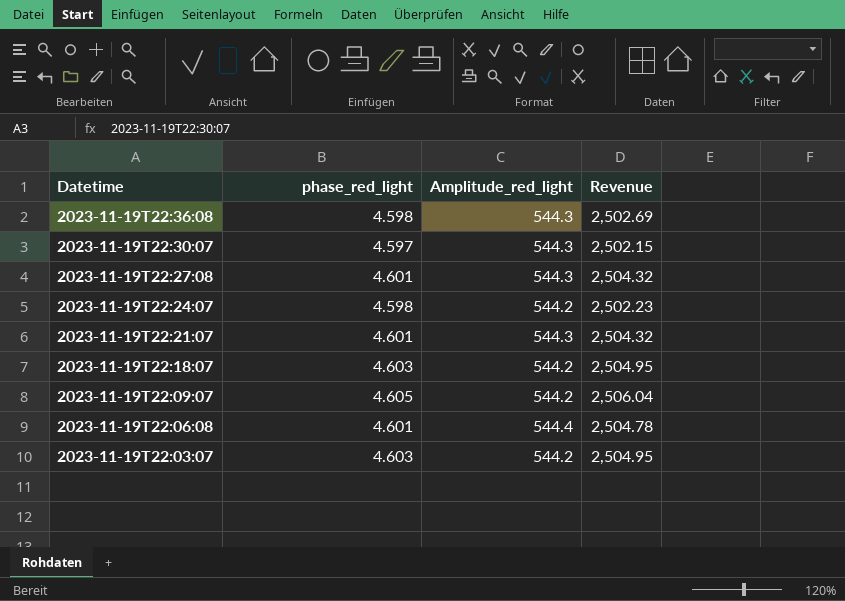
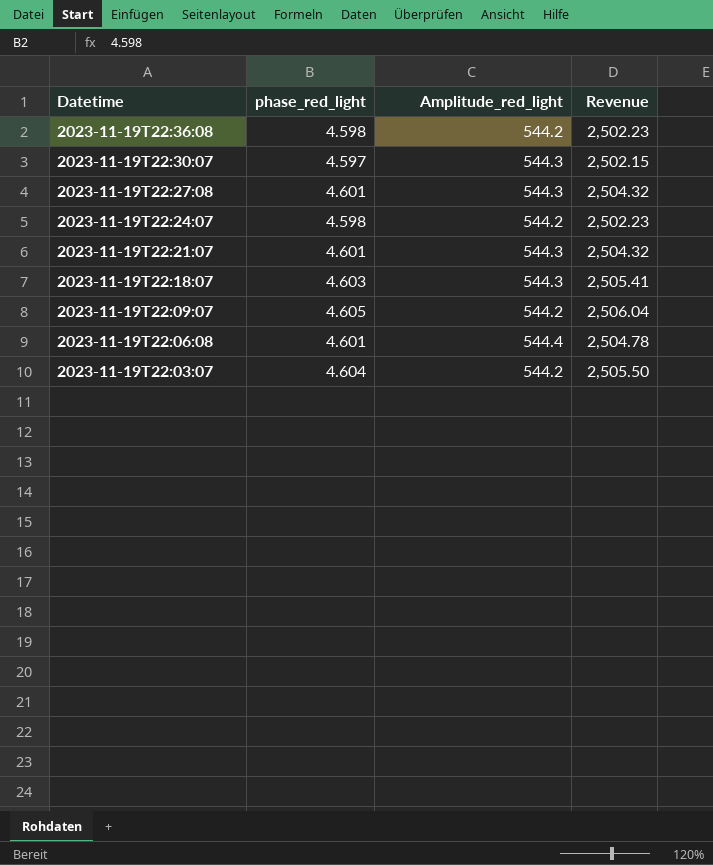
2023-11-19T22:36:08 | Amplitude_red_light: 544.3 -> 544.2
2023-11-19T22:36:08 | Revenue: 2,502.69 -> 2,502.23
2023-11-19T22:18:07 | Amplitude_red_light: 544.2 -> 544.3
2023-11-19T22:18:07 | Revenue: 2,504.95 -> 2,505.41
2023-11-19T22:03:07 | phase_red_light: 4.603 -> 4.604
2023-11-19T22:03:07 | Revenue: 2,504.95 -> 2,505.50

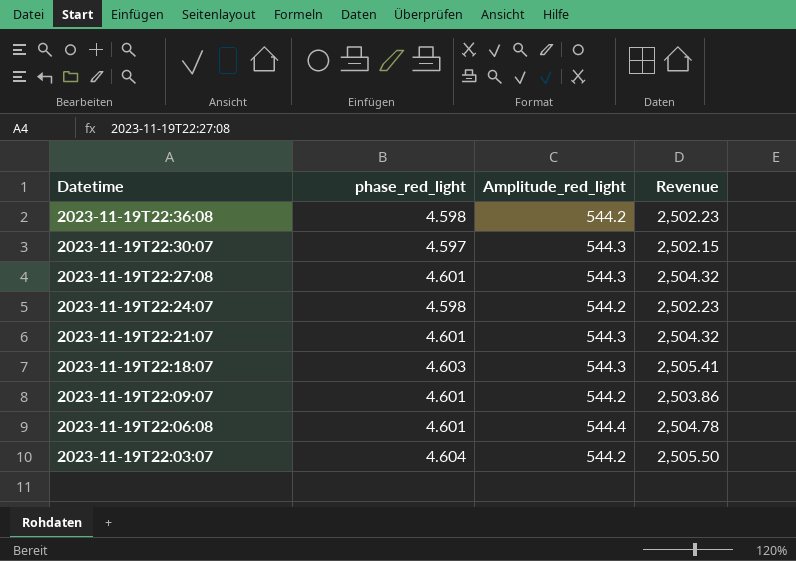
2023-11-19T22:09:07 | phase_red_light: 4.605 -> 4.601
2023-11-19T22:09:07 | Revenue: 2,506.04 -> 2,503.86

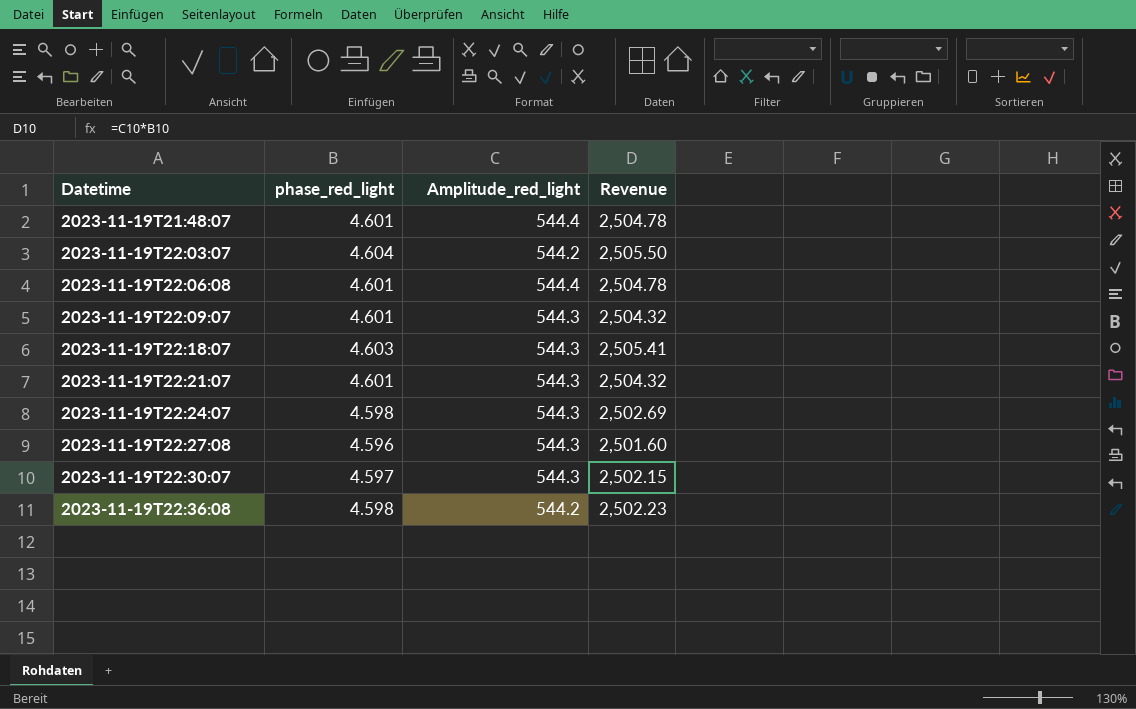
row order: Datetime descending -> Datetime ascending
row 2023-11-19T21:48:07: none -> 4.601 | 544.4 | 2,504.78
2023-11-19T22:09:07 | Amplitude_red_light: 544.2 -> 544.3
2023-11-19T22:09:07 | Revenue: 2,503.86 -> 2,504.32
2023-11-19T22:24:07 | Amplitude_red_light: 544.2 -> 544.3
2023-11-19T22:24:07 | Revenue: 2,502.23 -> 2,502.69
2023-11-19T22:27:08 | phase_red_light: 4.601 -> 4.596
2023-11-19T22:27:08 | Revenue: 2,504.32 -> 2,501.60

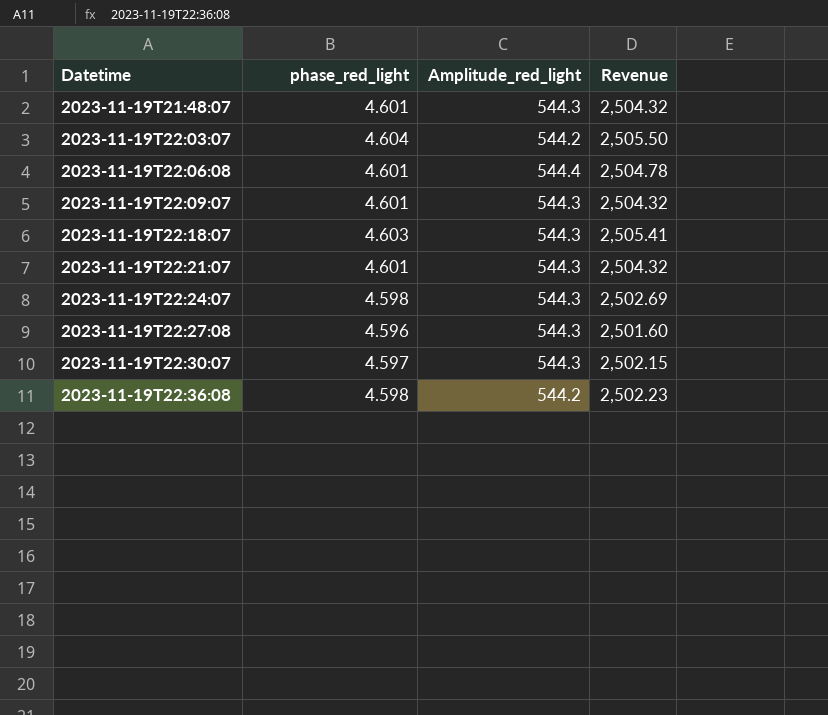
2023-11-19T21:48:07 | Amplitude_red_light: 544.4 -> 544.3
2023-11-19T21:48:07 | Revenue: 2,504.78 -> 2,504.32

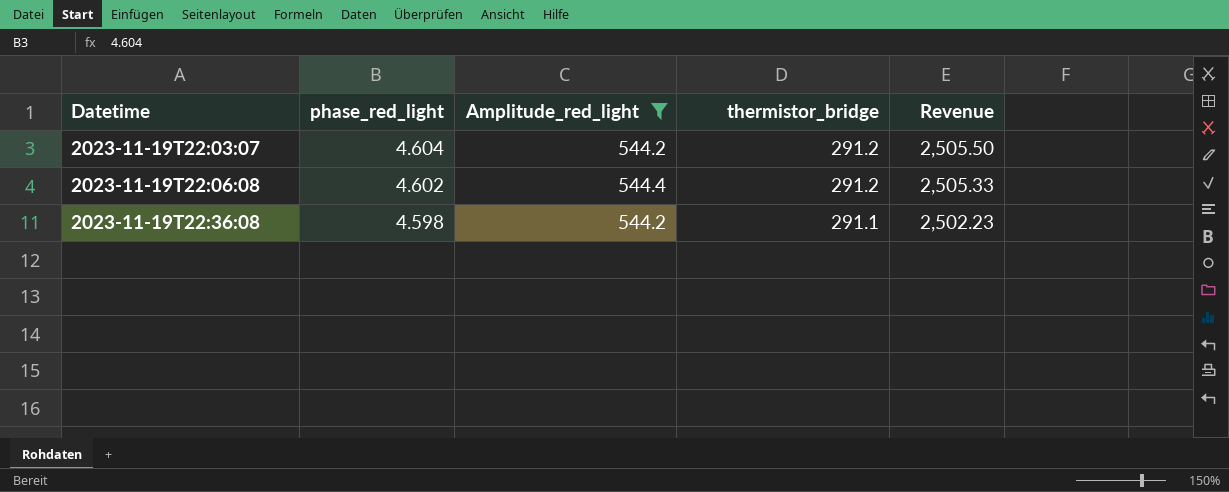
filter: none -> Amplitude_red_light != 544.3
column thermistor_bridge | position: none -> 4
2023-11-19T22:06:08 | phase_red_light: 4.601 -> 4.602
2023-11-19T22:06:08 | Revenue: 2,504.78 -> 2,505.33

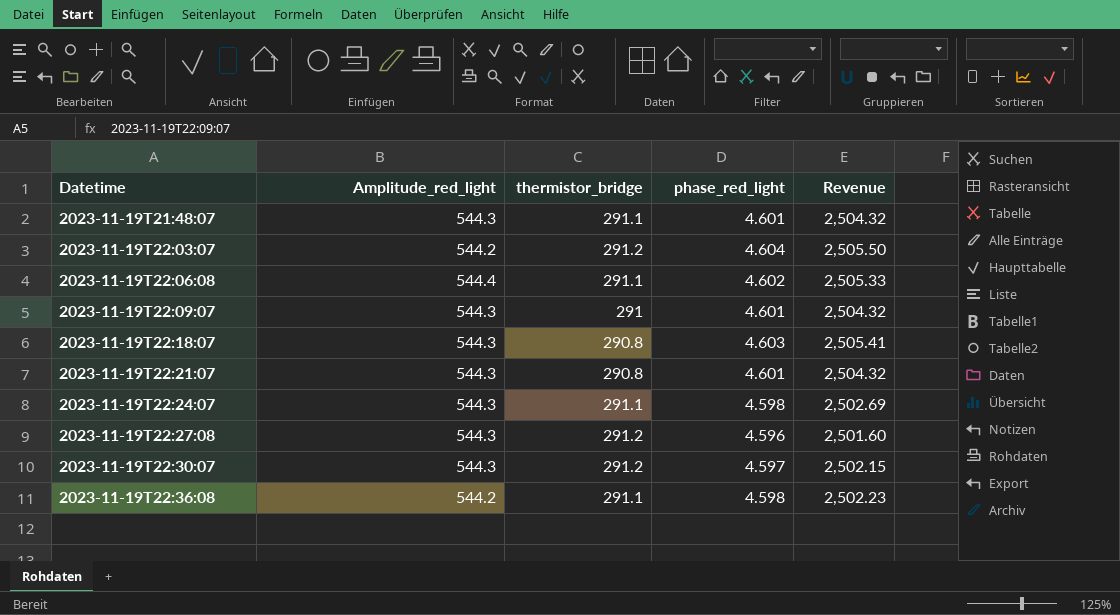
filter: Amplitude_red_light != 544.3 -> none
column phase_red_light | position: 2 -> 4
2023-11-19T22:06:08 | thermistor_bridge: 291.2 -> 291.1

